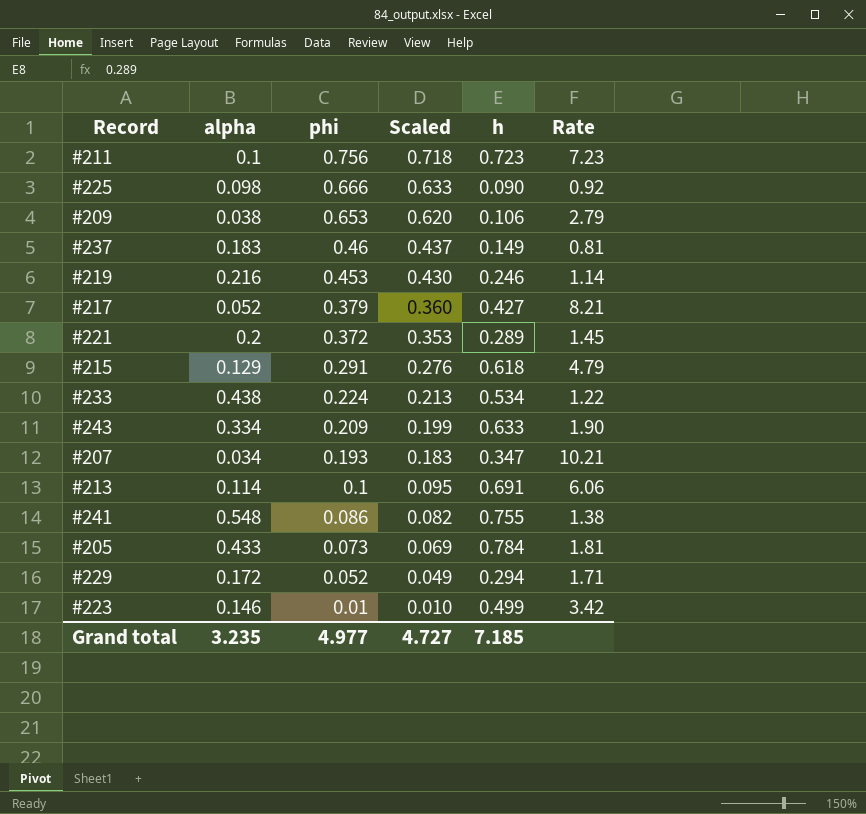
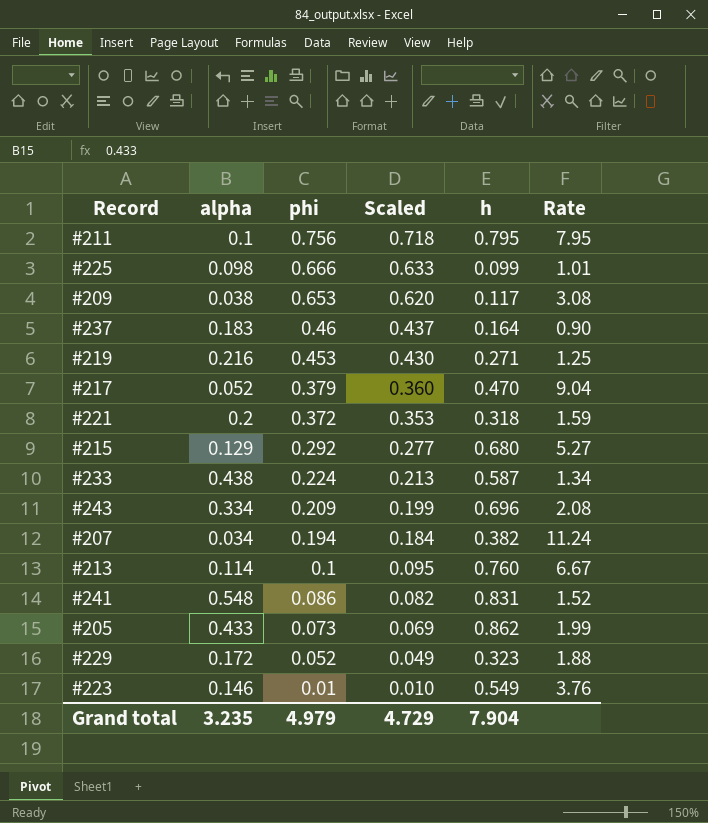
#211 | h: 0.723 -> 0.795
#211 | Rate: 7.23 -> 7.95
#225 | h: 0.090 -> 0.099
#225 | Rate: 0.92 -> 1.01
#209 | h: 0.106 -> 0.117
#209 | Rate: 2.79 -> 3.08
#237 | h: 0.149 -> 0.164
#237 | Rate: 0.81 -> 0.90
#219 | h: 0.246 -> 0.271
#219 | Rate: 1.14 -> 1.25
#217 | h: 0.427 -> 0.470
#217 | Rate: 8.21 -> 9.04
#221 | h: 0.289 -> 0.318
#221 | Rate: 1.45 -> 1.59
#215 | phi: 0.291 -> 0.292
#215 | Scaled: 0.276 -> 0.277
#215 | h: 0.618 -> 0.680
#215 | Rate: 4.79 -> 5.27
#233 | h: 0.534 -> 0.587
#233 | Rate: 1.22 -> 1.34
#243 | h: 0.633 -> 0.696
#243 | Rate: 1.90 -> 2.08
#207 | phi: 0.193 -> 0.194
#207 | Scaled: 0.183 -> 0.184
#207 | h: 0.347 -> 0.382
#207 | Rate: 10.21 -> 11.24
#213 | h: 0.691 -> 0.760
#213 | Rate: 6.06 -> 6.67
#241 | h: 0.755 -> 0.831
#241 | Rate: 1.38 -> 1.52
#205 | h: 0.784 -> 0.862
#205 | Rate: 1.81 -> 1.99
#229 | h: 0.294 -> 0.323
#229 | Rate: 1.71 -> 1.88
#223 | h: 0.499 -> 0.549
#223 | Rate: 3.42 -> 3.76
Grand total | phi: 4.977 -> 4.979
Grand total | Scaled: 4.727 -> 4.729
Grand total | h: 7.185 -> 7.904

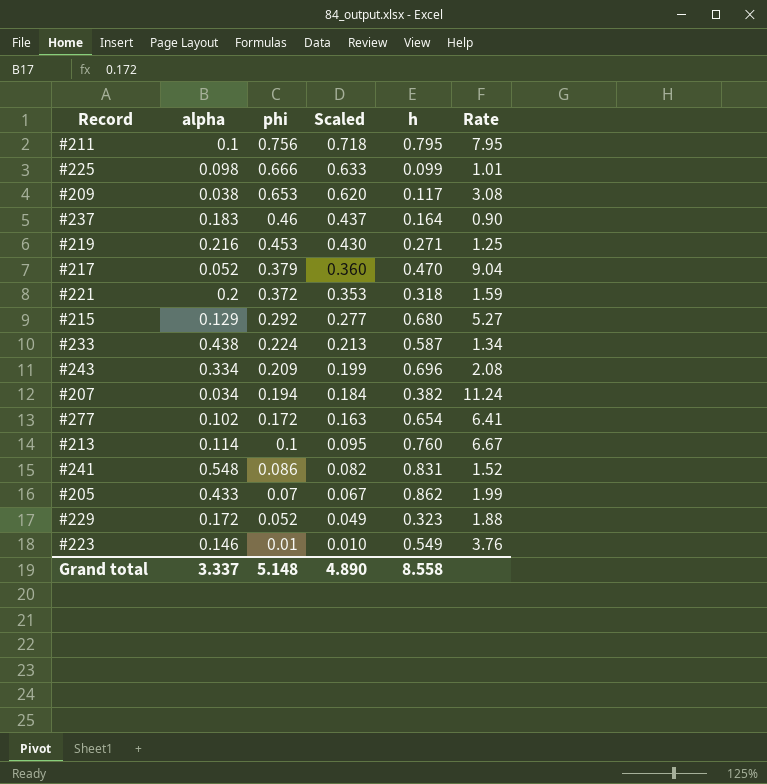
row #277: none -> 0.102 | 0.172 | 0.163 | 0.654 | 6.41
#205 | phi: 0.073 -> 0.07
#205 | Scaled: 0.069 -> 0.067
Grand total | alpha: 3.235 -> 3.337
Grand total | phi: 4.979 -> 5.148
Grand total | Scaled: 4.729 -> 4.890
Grand total | h: 7.904 -> 8.558

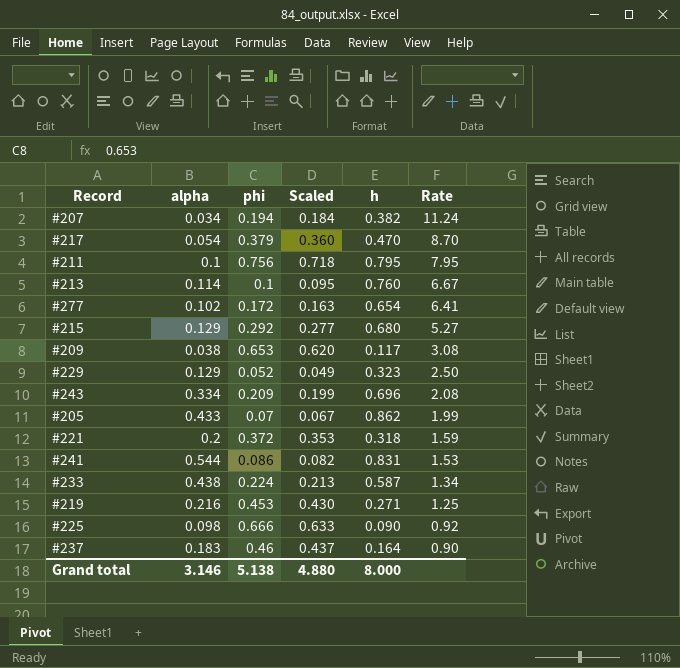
row order: phi descending -> Rate descending
row #223: 0.146 | 0.01 | 0.010 | 0.549 | 3.76 -> none
#217 | alpha: 0.052 -> 0.054
#217 | Rate: 9.04 -> 8.70
#229 | alpha: 0.172 -> 0.129
#229 | Rate: 1.88 -> 2.50
#241 | alpha: 0.548 -> 0.544
#241 | Rate: 1.52 -> 1.53
#225 | h: 0.099 -> 0.090
#225 | Rate: 1.01 -> 0.92
Grand total | alpha: 3.337 -> 3.146
Grand total | phi: 5.148 -> 5.138
Grand total | Scaled: 4.890 -> 4.880
Grand total | h: 8.558 -> 8.000

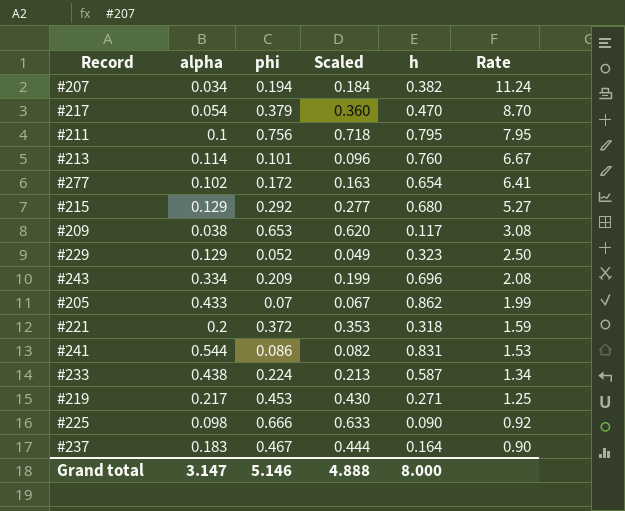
#213 | phi: 0.1 -> 0.101
#213 | Scaled: 0.095 -> 0.096
#219 | alpha: 0.216 -> 0.217
#237 | phi: 0.46 -> 0.467
#237 | Scaled: 0.437 -> 0.444
Grand total | alpha: 3.146 -> 3.147
Grand total | phi: 5.138 -> 5.146
Grand total | Scaled: 4.880 -> 4.888

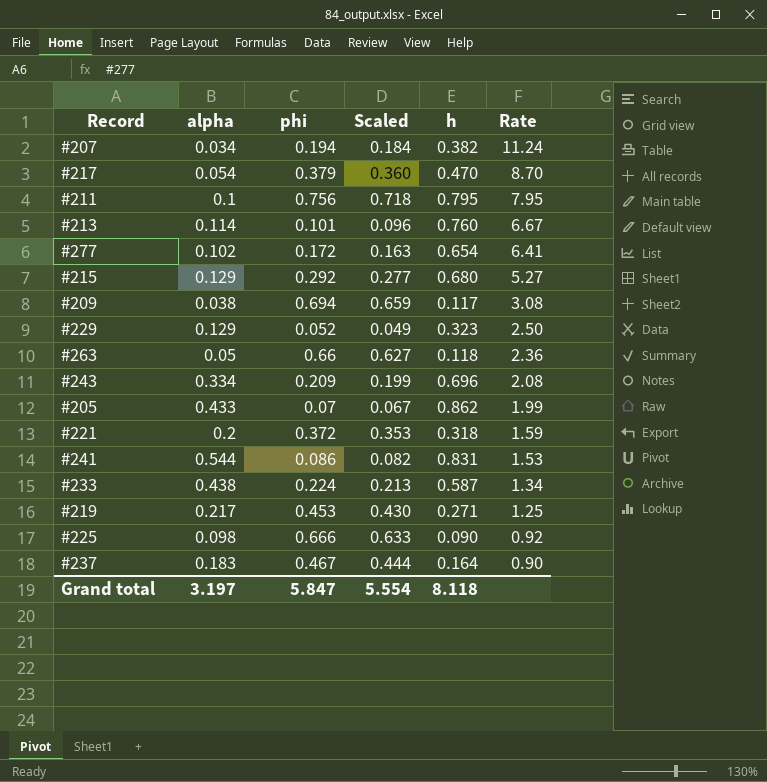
#209 | phi: 0.653 -> 0.694
#209 | Scaled: 0.620 -> 0.659
row #263: none -> 0.05 | 0.66 | 0.627 | 0.118 | 2.36
Grand total | alpha: 3.147 -> 3.197
Grand total | phi: 5.146 -> 5.847
Grand total | Scaled: 4.888 -> 5.554
Grand total | h: 8.000 -> 8.118

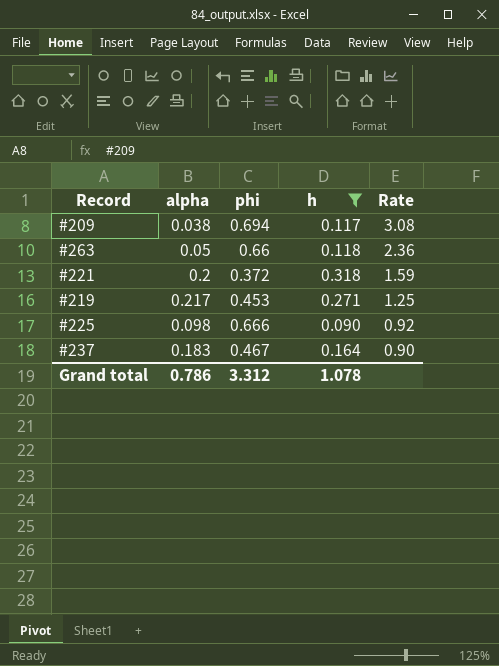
filter: none -> h <= 0.318
column Scaled | formula: [phi] * 0.95 -> none
Grand total | alpha: 3.197 -> 0.786
Grand total | phi: 5.847 -> 3.312
Grand total | h: 8.118 -> 1.078

